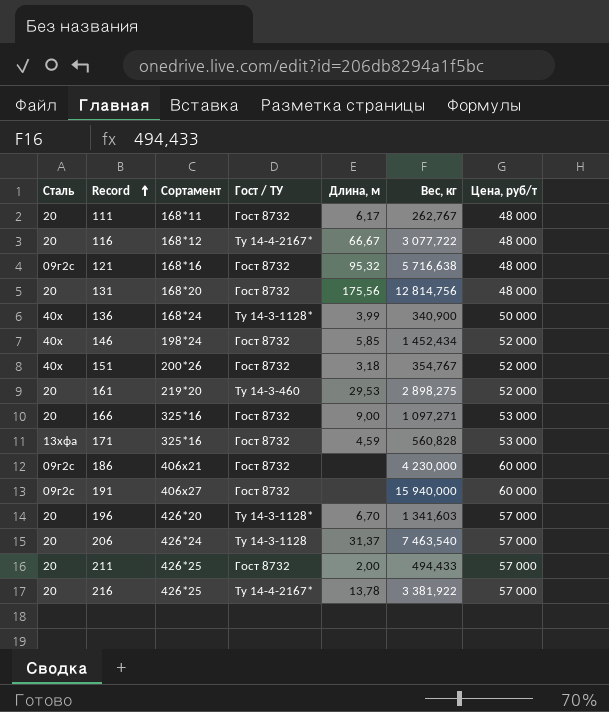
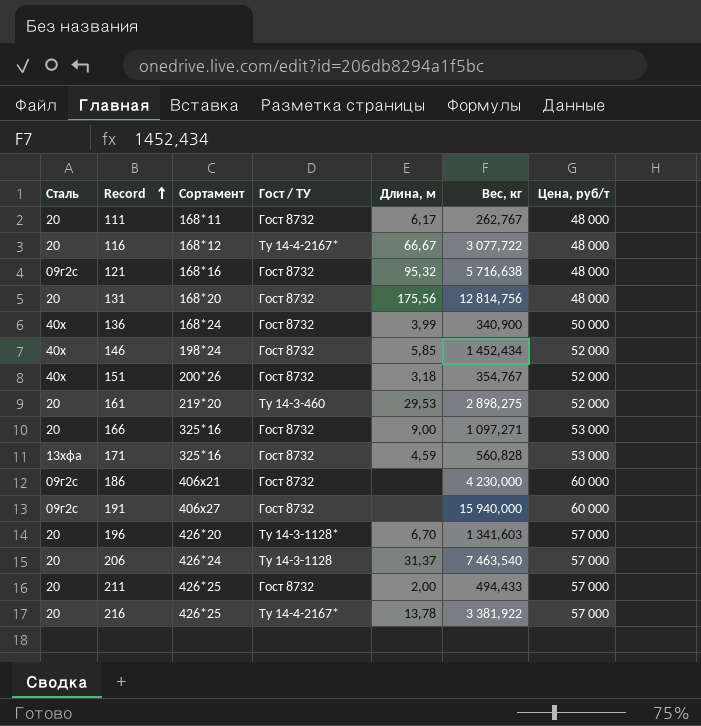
136 | Гост / ТУ: Ту 14-3-1128* -> Гост 8732

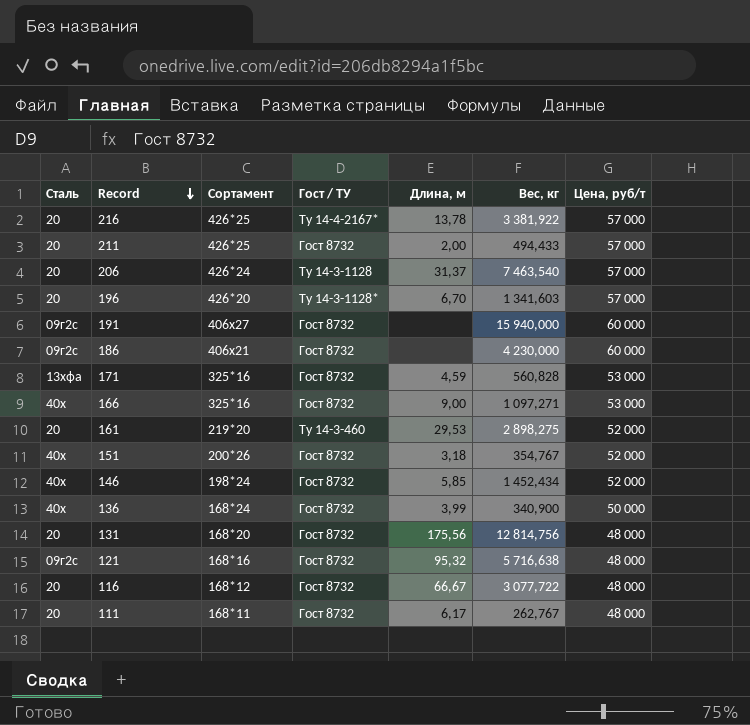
row order: Record ascending -> Record descending
166 | Сталь: 20 -> 40х
116 | Гост / ТУ: Ту 14-4-2167* -> Гост 8732

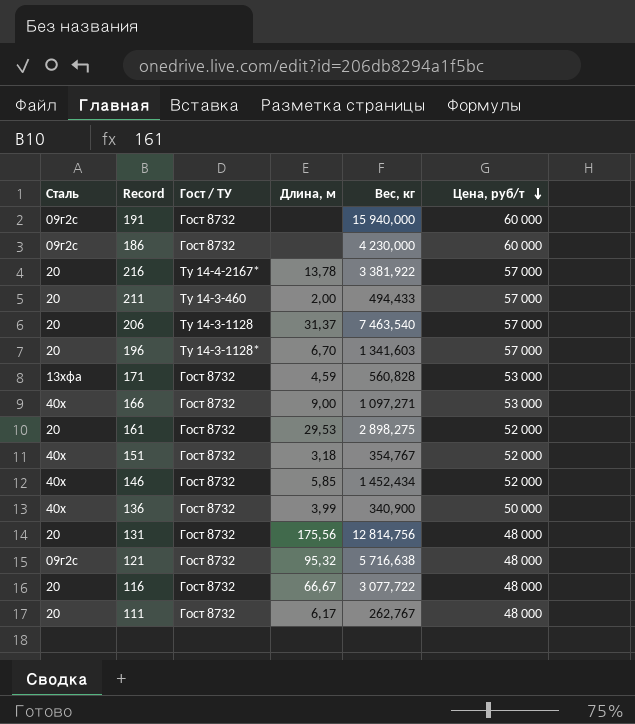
row order: Record descending -> Цена, руб/т descending
column Сортамент | position: 3 -> none
211 | Гост / ТУ: Гост 8732 -> Ту 14-3-460
161 | Гост / ТУ: Ту 14-3-460 -> Гост 8732

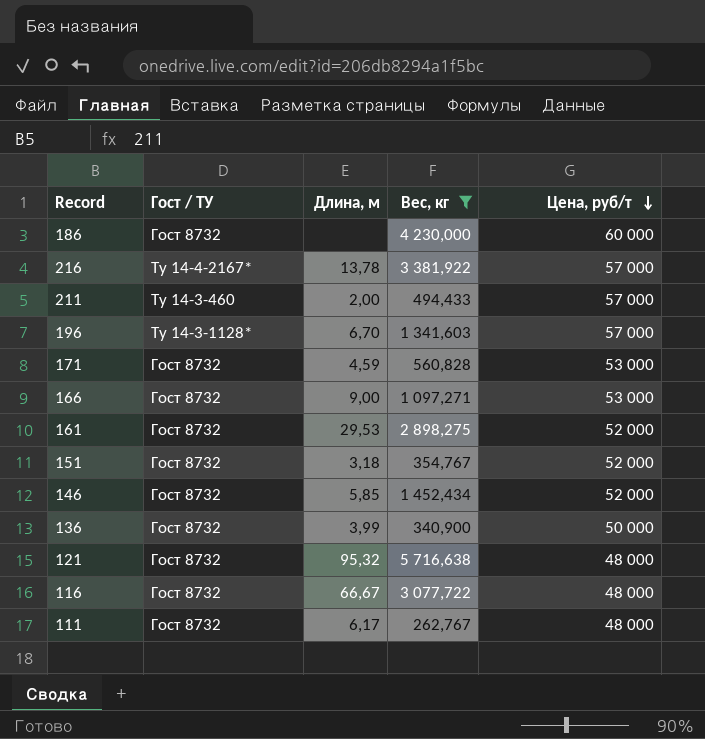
filter: none -> Вес, кг <= 5 716,638
column Сталь | position: 1 -> none

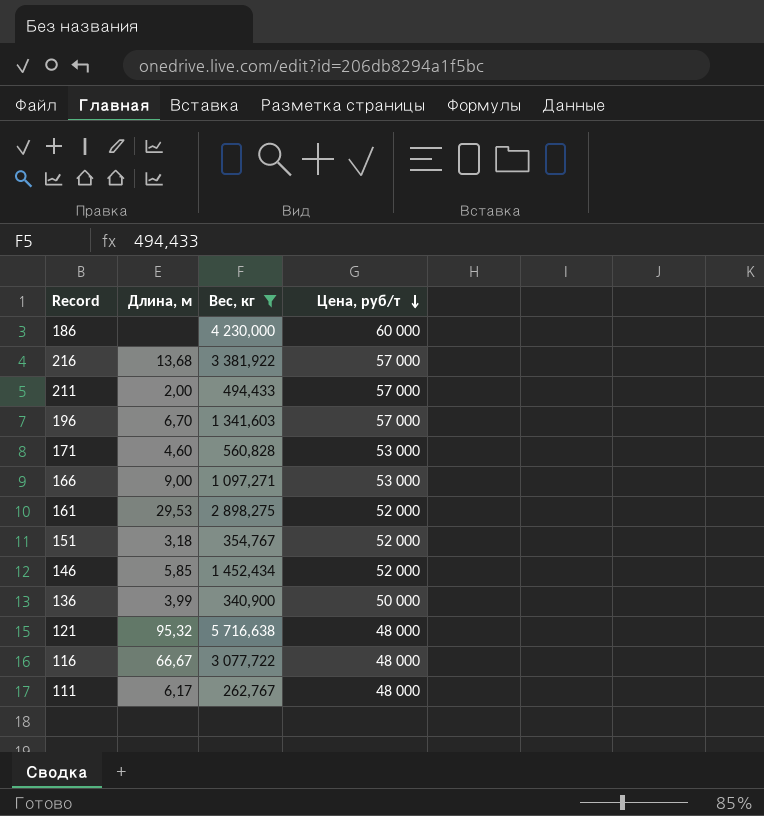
column Гост / ТУ | position: 2 -> none
216 | Длина, м: 13,78 -> 13,68
171 | Длина, м: 4,59 -> 4,60

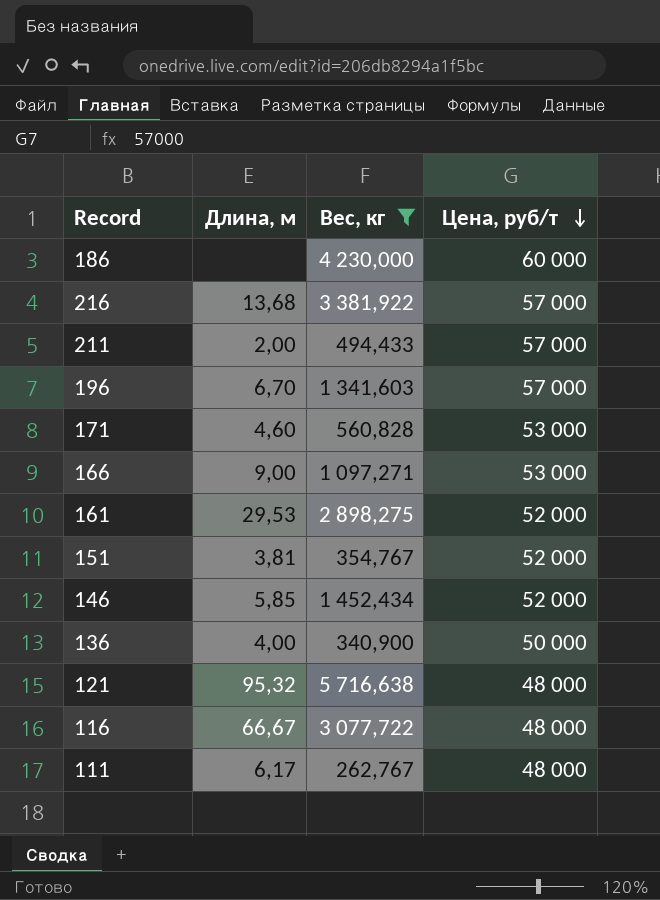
151 | Длина, м: 3,18 -> 3,81
136 | Длина, м: 3,99 -> 4,00

